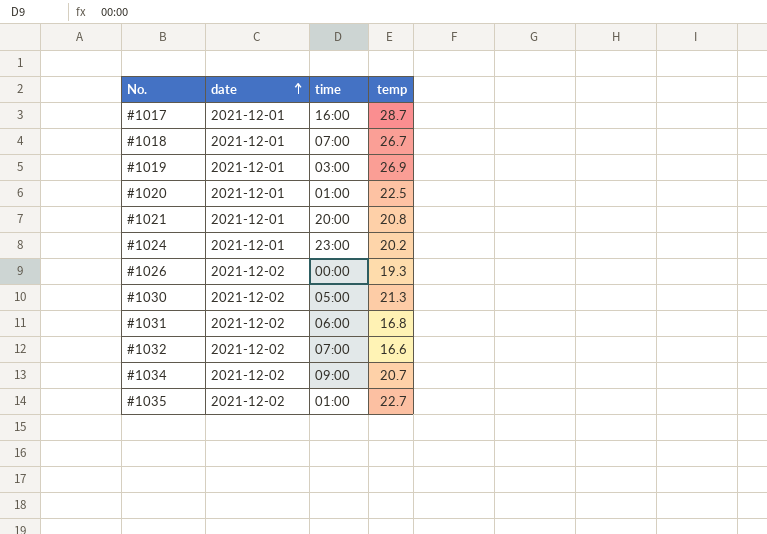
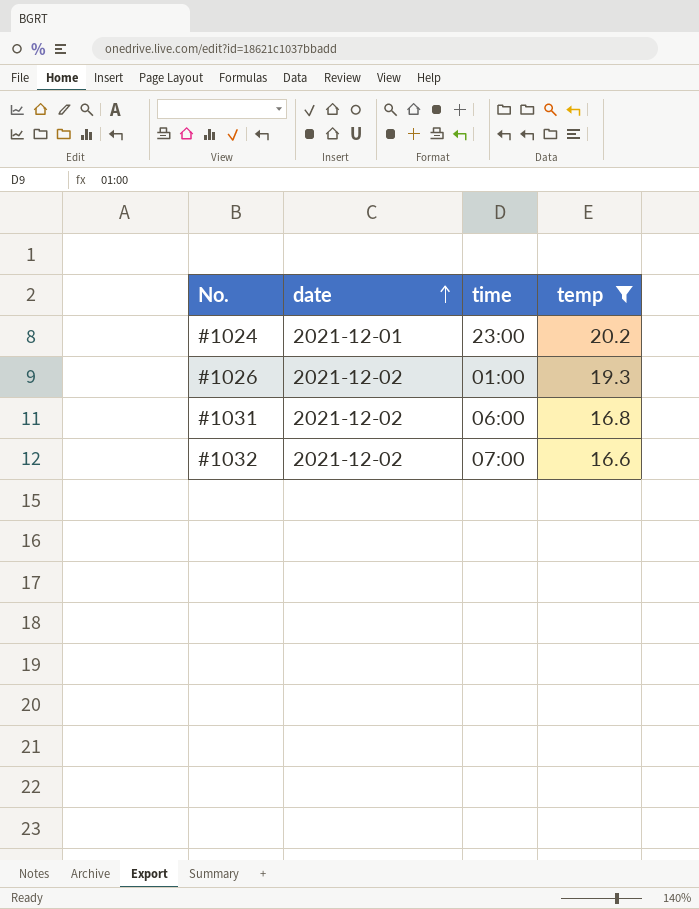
filter: none -> temp <= 20.2
#1026 | time: 00:00 -> 01:00

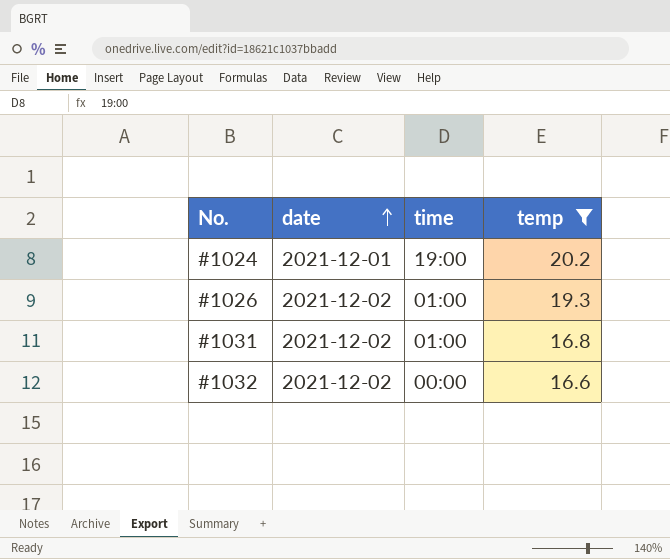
#1024 | time: 23:00 -> 19:00
#1031 | time: 06:00 -> 01:00
#1032 | time: 07:00 -> 00:00

